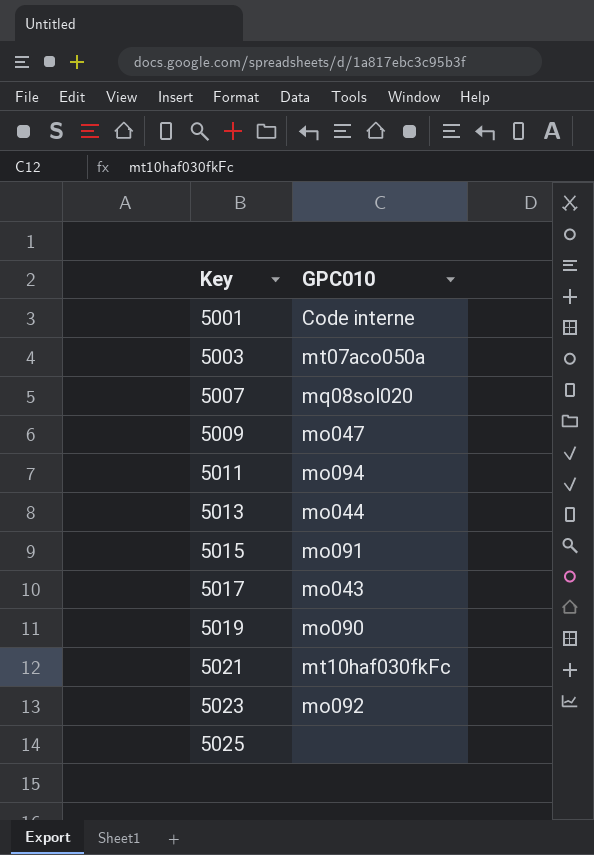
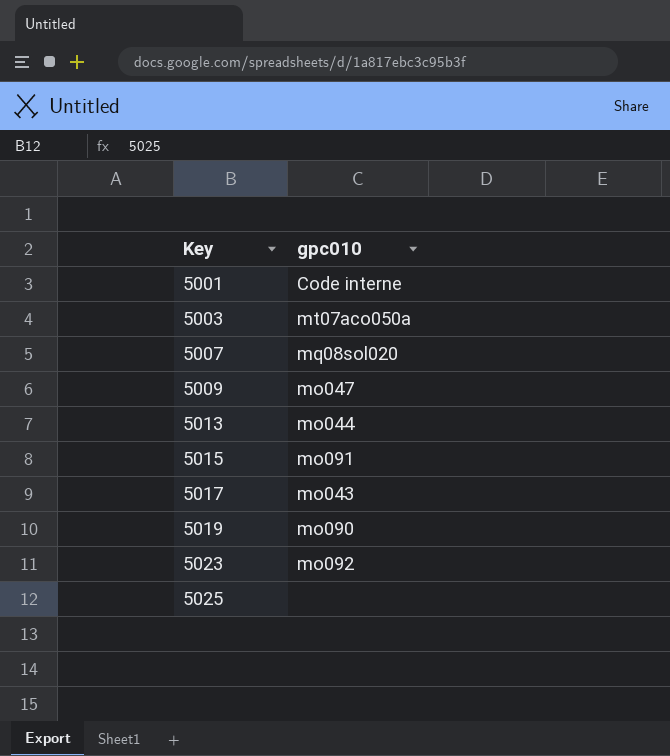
column name: GPC010 -> gpc010
row 5011: mo094 -> none
row 5021: mt10haf030fkFc -> none

